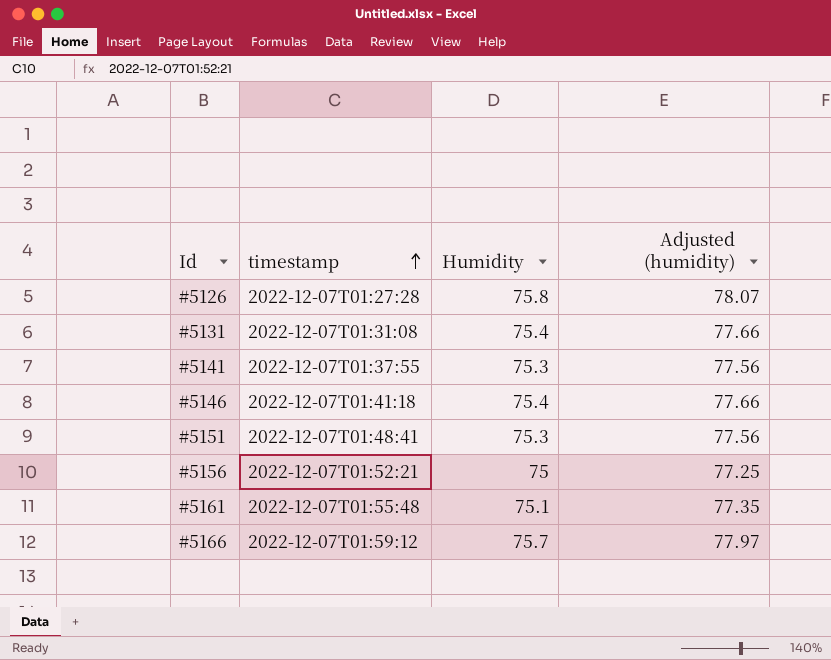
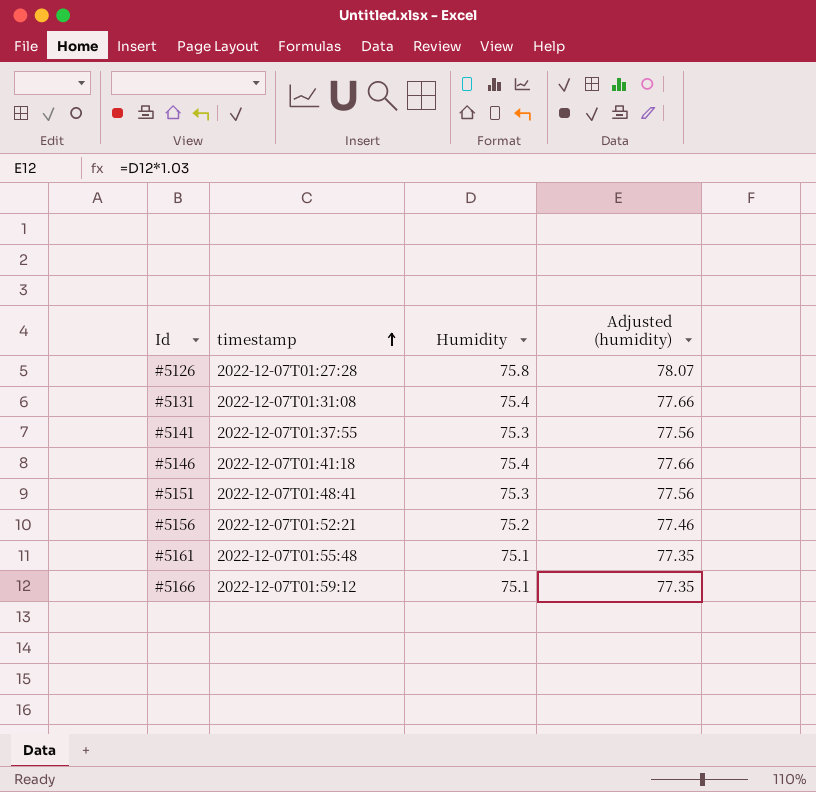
#5156 | Humidity: 75 -> 75.2
#5156 | Adjusted (humidity): 77.25 -> 77.46
#5166 | Humidity: 75.7 -> 75.1
#5166 | Adjusted (humidity): 77.97 -> 77.35

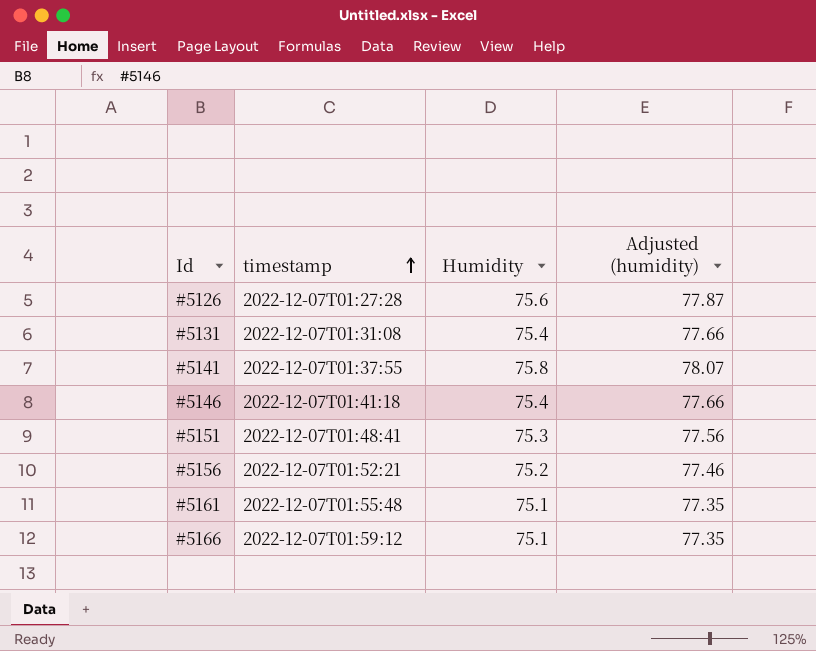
#5126 | Humidity: 75.8 -> 75.6
#5126 | Adjusted (humidity): 78.07 -> 77.87
#5141 | Humidity: 75.3 -> 75.8
#5141 | Adjusted (humidity): 77.56 -> 78.07

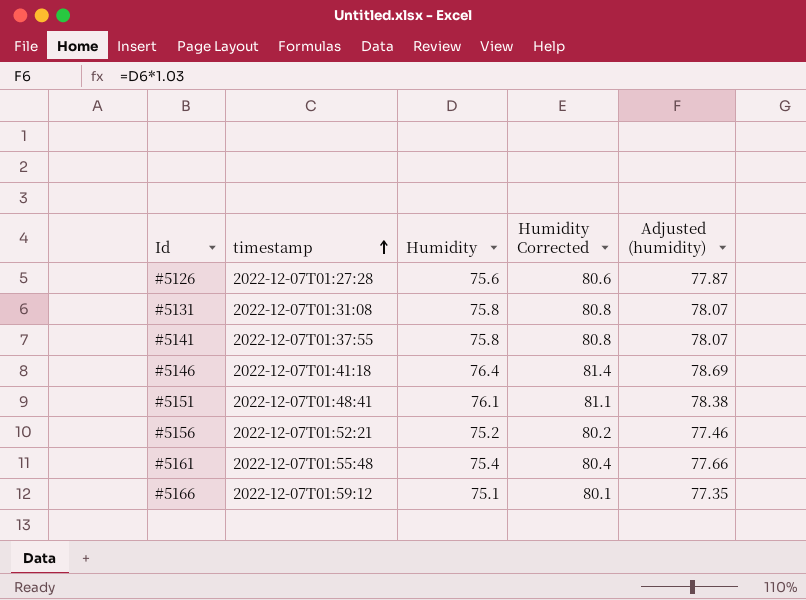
column Humidity Corrected | formula: none -> [Humidity] + 5
#5131 | Humidity: 75.4 -> 75.8
#5131 | Adjusted (humidity): 77.66 -> 78.07
#5146 | Humidity: 75.4 -> 76.4
#5146 | Adjusted (humidity): 77.66 -> 78.69
#5151 | Humidity: 75.3 -> 76.1
#5151 | Adjusted (humidity): 77.56 -> 78.38
#5161 | Humidity: 75.1 -> 75.4
#5161 | Adjusted (humidity): 77.35 -> 77.66

